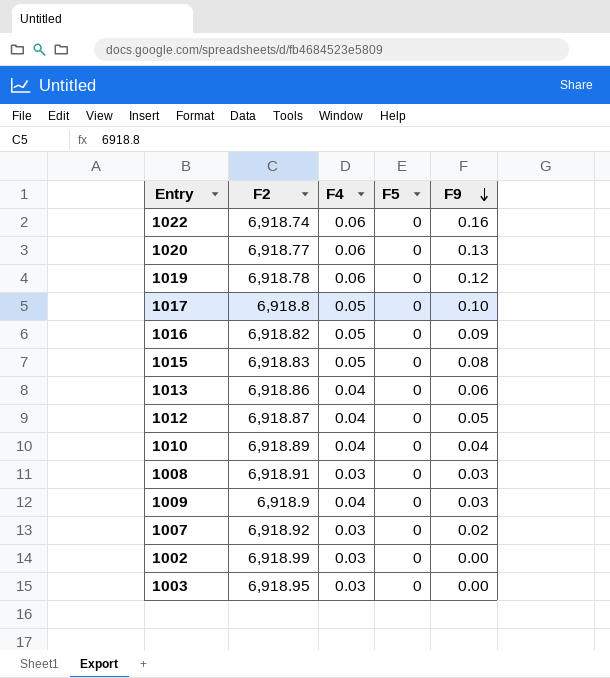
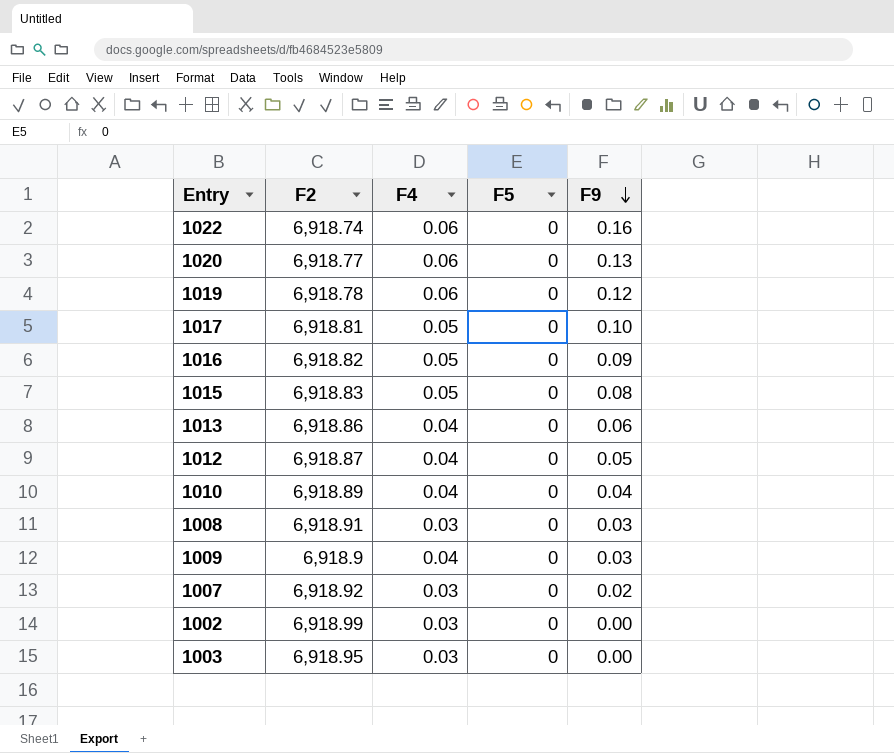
1017 | F2: 6,918.8 -> 6,918.81

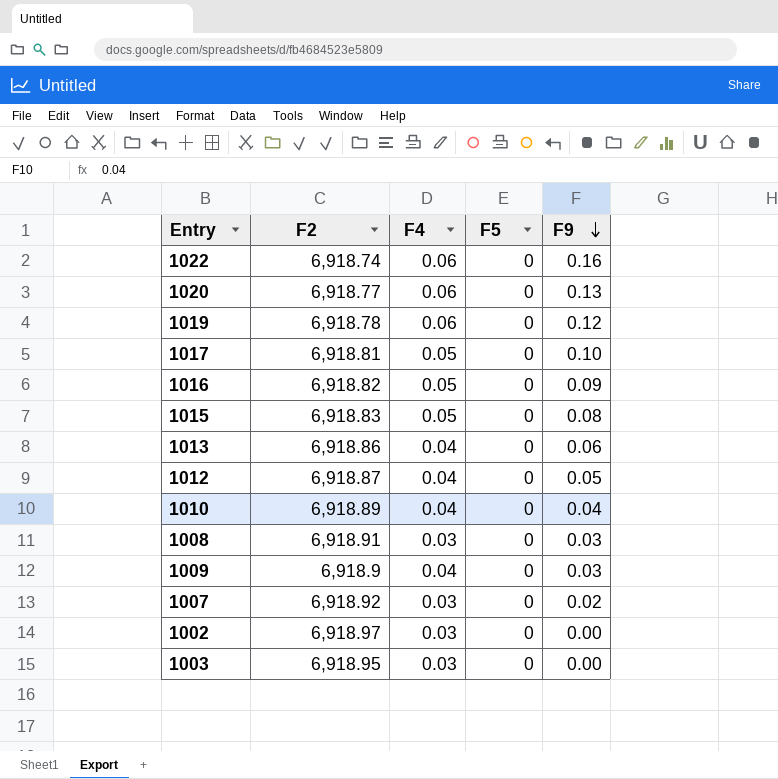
1002 | F2: 6,918.99 -> 6,918.97

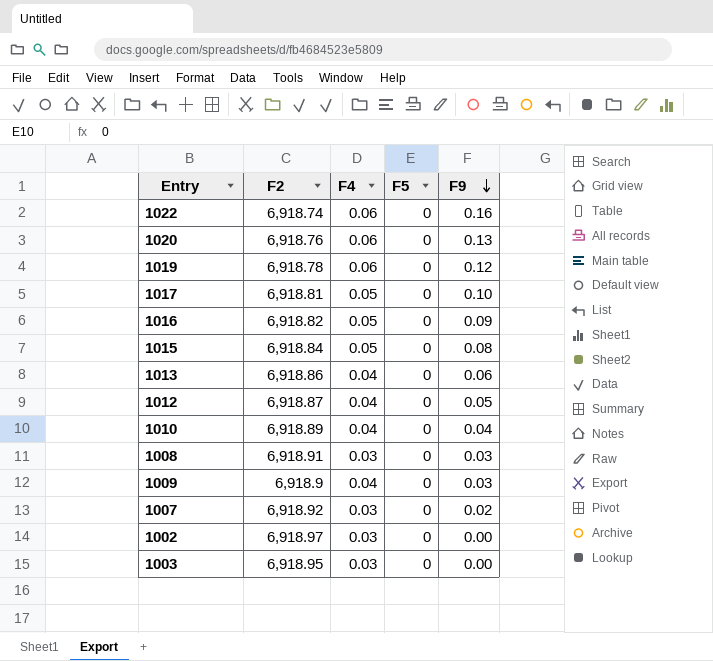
1020 | F2: 6,918.77 -> 6,918.76
1015 | F2: 6,918.83 -> 6,918.84

